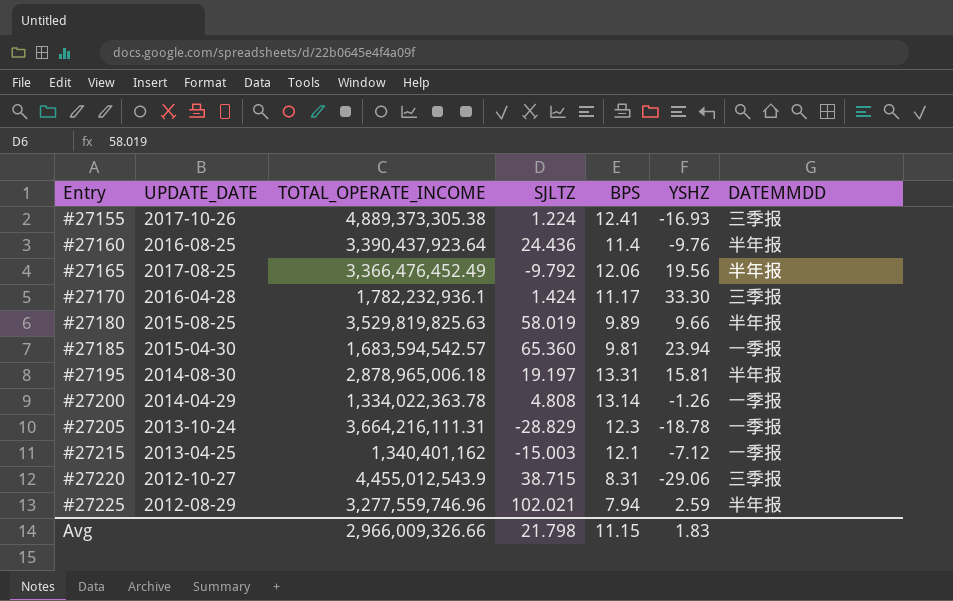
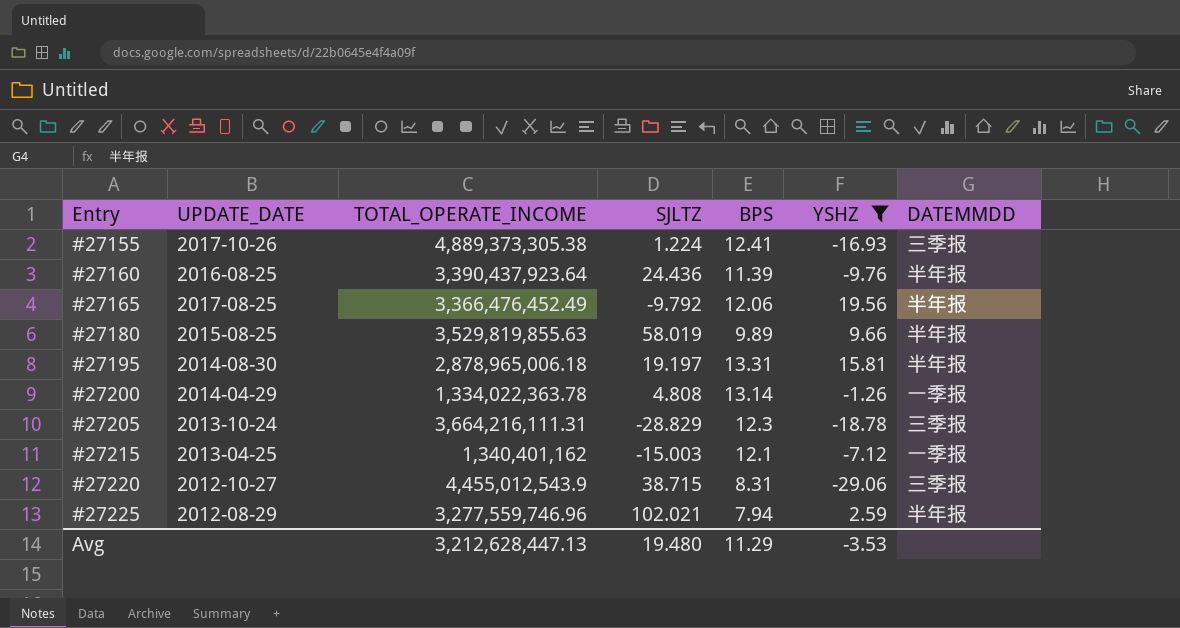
filter: none -> YSHZ <= 19.56
#27160 | BPS: 11.4 -> 11.39
#27180 | TOTAL_OPERATE_INCOME: 3,529,819,825.63 -> 3,529,819,855.63
#27205 | DATEMMDD: 一季报 -> 三季报
Avg | TOTAL_OPERATE_INCOME: 2,966,009,326.66 -> 3,212,628,447.13
Avg | SJLTZ: 21.798 -> 19.480
Avg | BPS: 11.15 -> 11.29
Avg | YSHZ: 1.83 -> -3.53

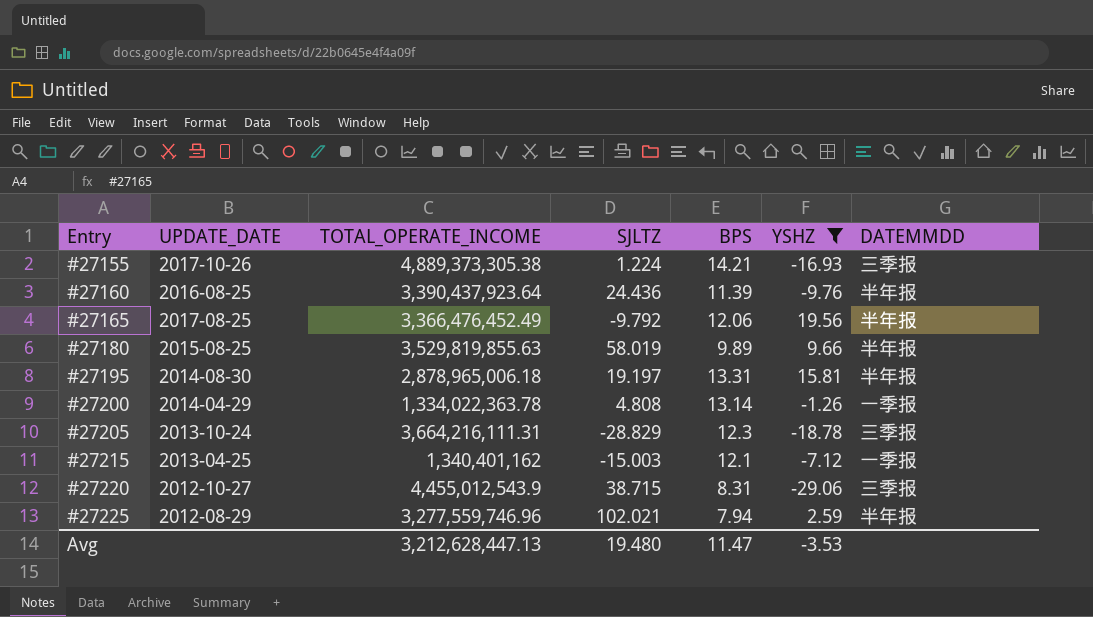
#27155 | BPS: 12.41 -> 14.21
Avg | BPS: 11.29 -> 11.47

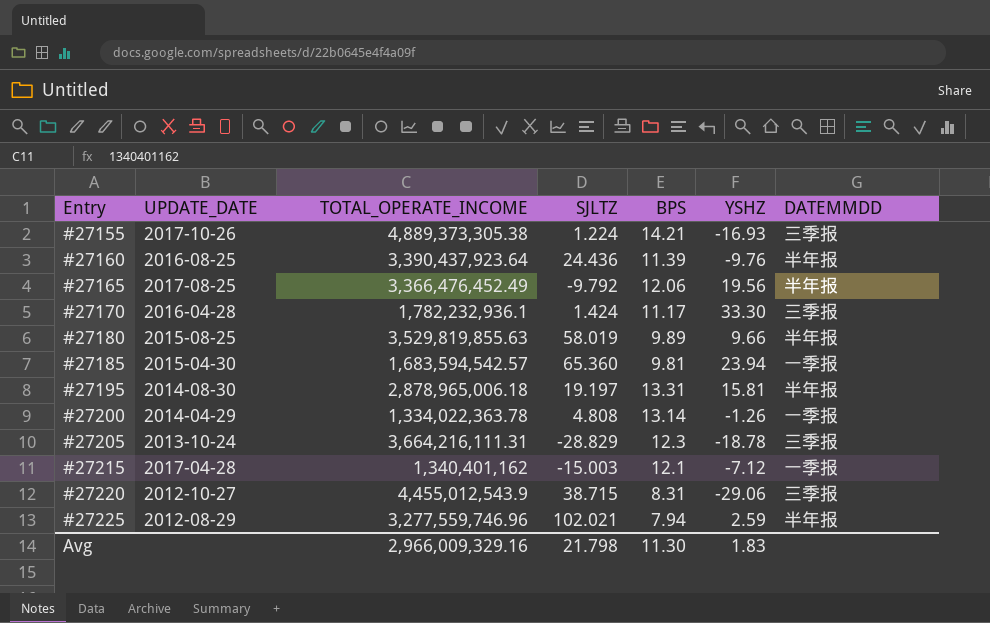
filter: YSHZ <= 19.56 -> none
#27215 | UPDATE_DATE: 2013-04-25 -> 2017-04-28
Avg | TOTAL_OPERATE_INCOME: 3,212,628,447.13 -> 2,966,009,329.16
Avg | SJLTZ: 19.480 -> 21.798
Avg | BPS: 11.47 -> 11.30
Avg | YSHZ: -3.53 -> 1.83

